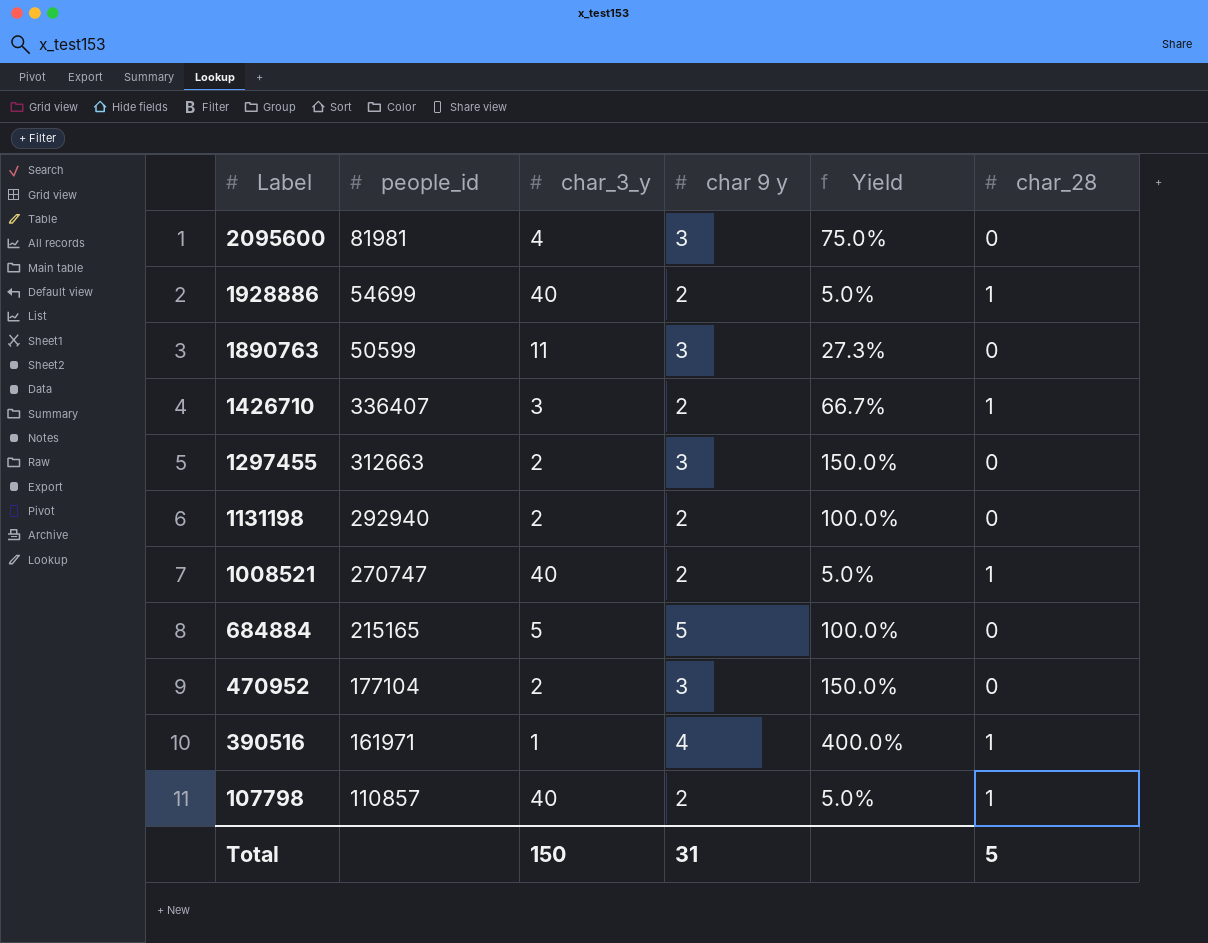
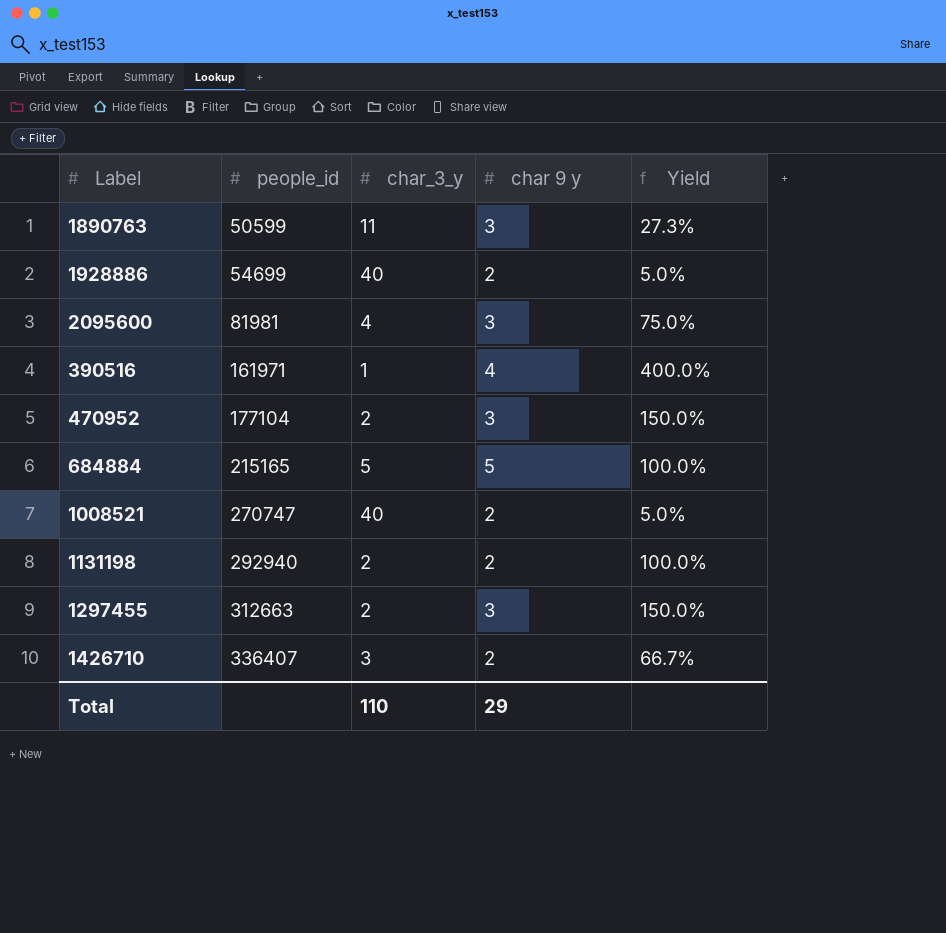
row order: Label descending -> people_id ascending
column char_28 | position: 6 -> none
row 107798: 110857 | 40 | 2 | 5.0% | 1 -> none
Total | char_3_y: 150 -> 110
Total | char 9 y: 31 -> 29

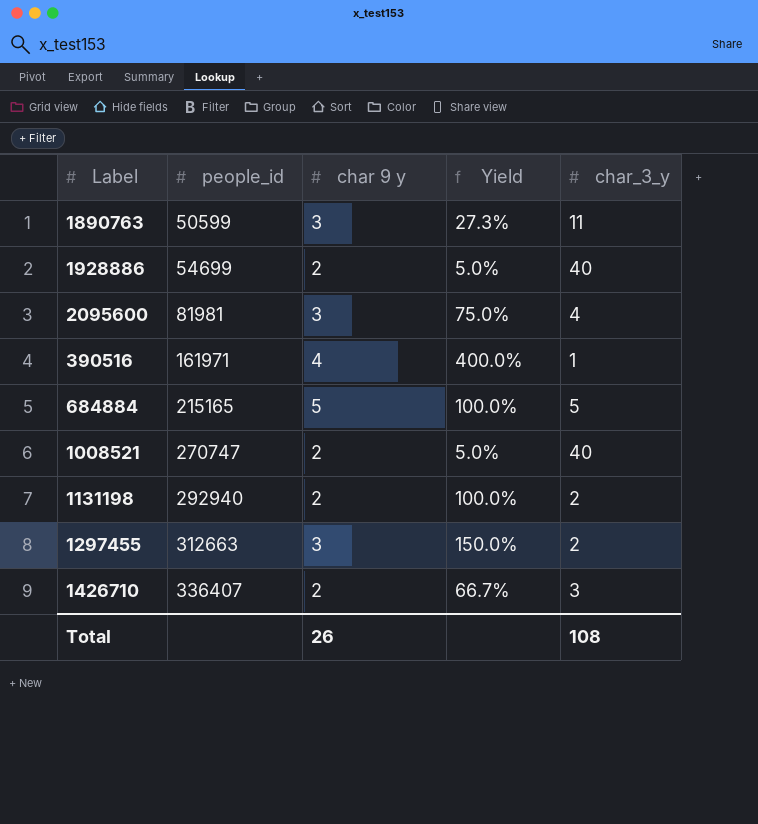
column char_3_y | position: 3 -> 5
row 470952: 177104 | 2 | 3 | 150.0% -> none
Total | char 9 y: 29 -> 26
Total | char_3_y: 110 -> 108

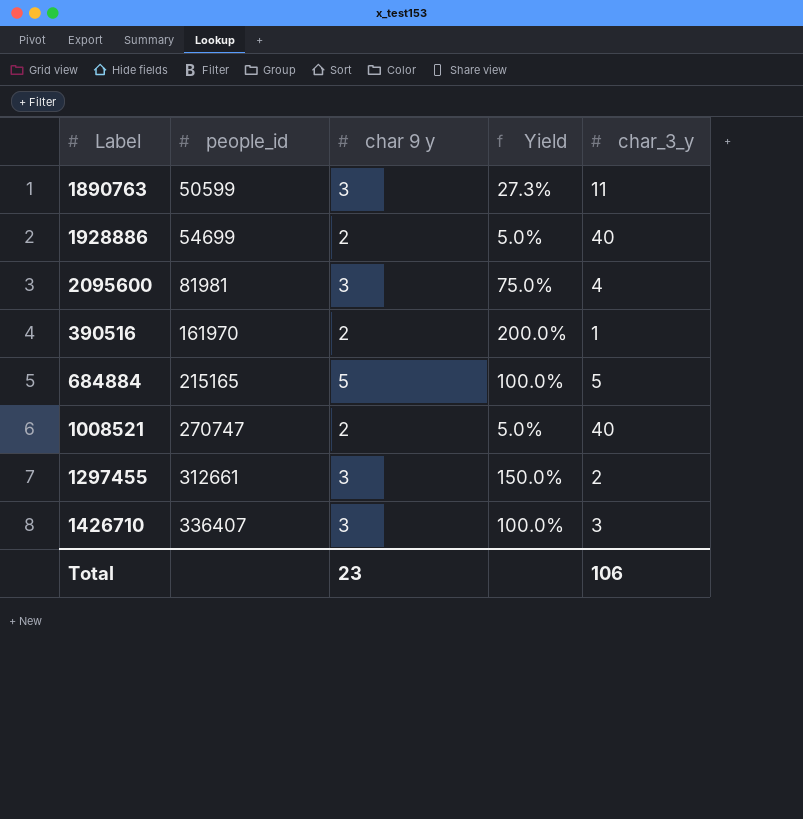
row 1131198: 292940 | 2 | 100.0% | 2 -> none
390516 | people_id: 161971 -> 161970
390516 | char 9 y: 4 -> 2
390516 | Yield: 400.0% -> 200.0%
1297455 | people_id: 312663 -> 312661
1426710 | char 9 y: 2 -> 3
1426710 | Yield: 66.7% -> 100.0%
Total | char 9 y: 26 -> 23
Total | char_3_y: 108 -> 106

